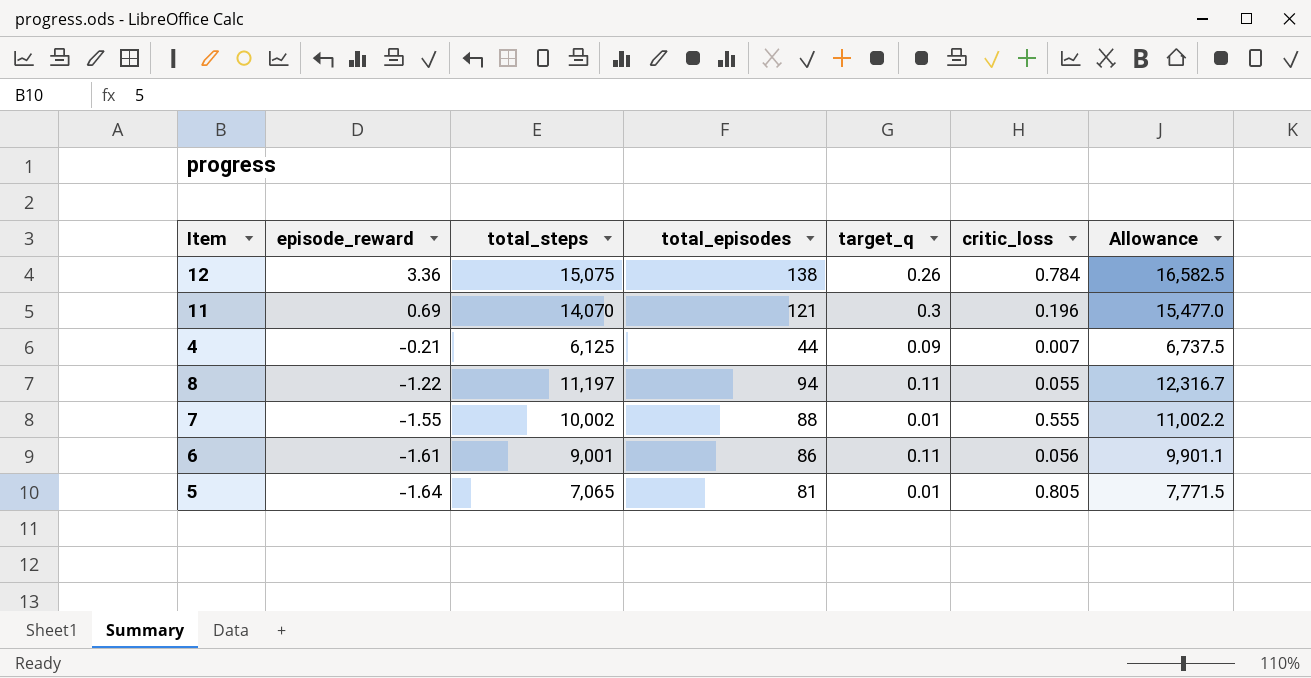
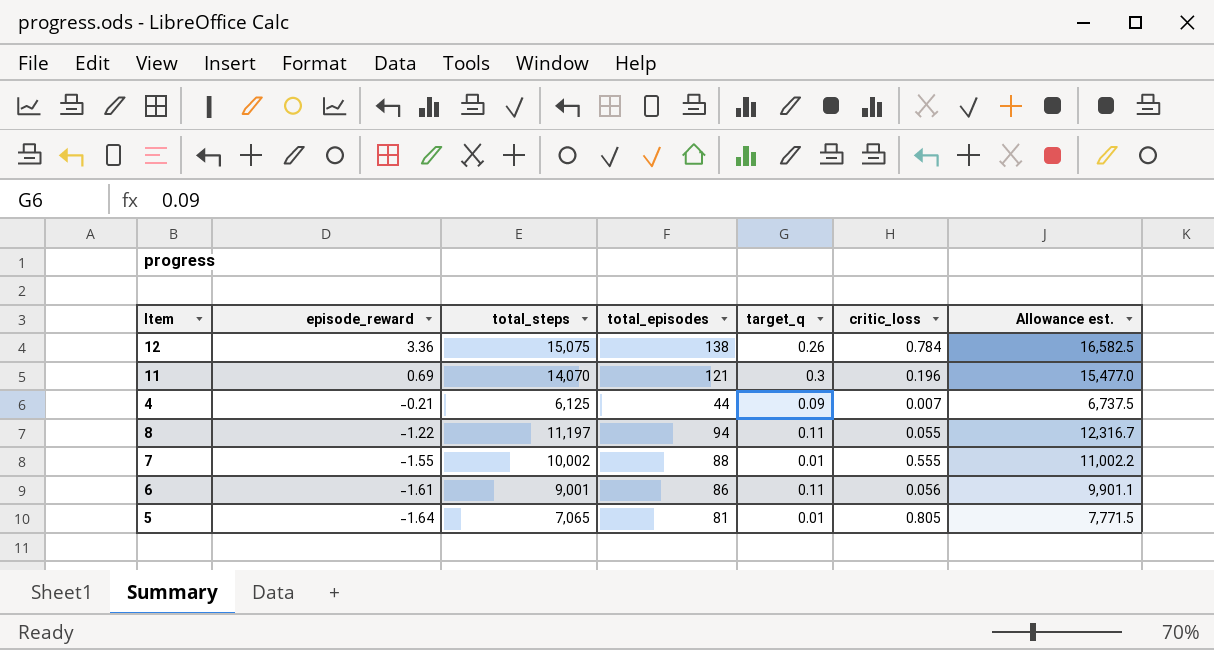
column name: Allowance -> Allowance est.

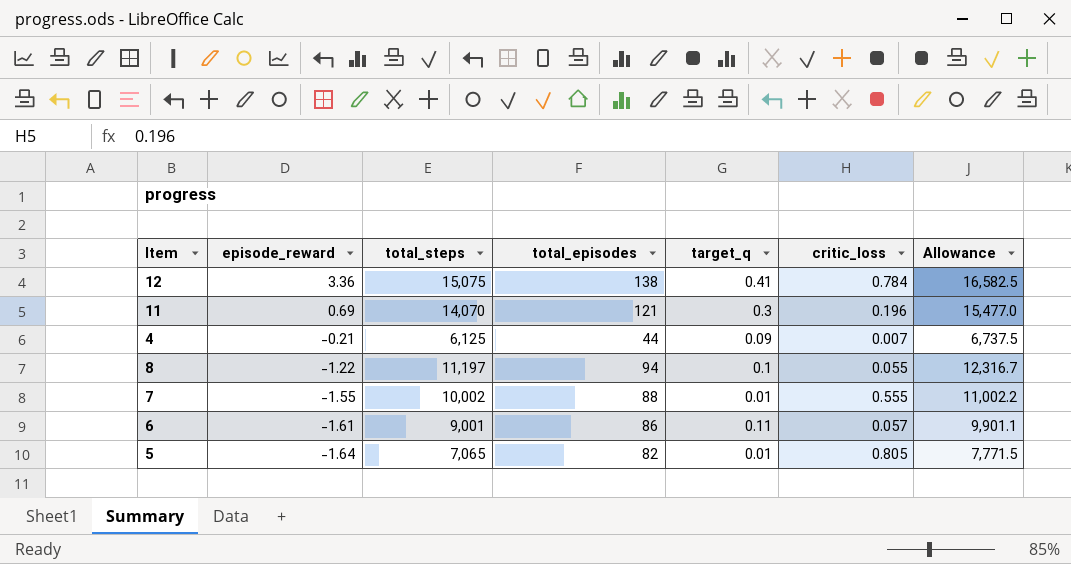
column name: Allowance est. -> Allowance
12 | target_q: 0.26 -> 0.41
8 | target_q: 0.11 -> 0.1
6 | critic_loss: 0.056 -> 0.057
5 | total_episodes: 81 -> 82

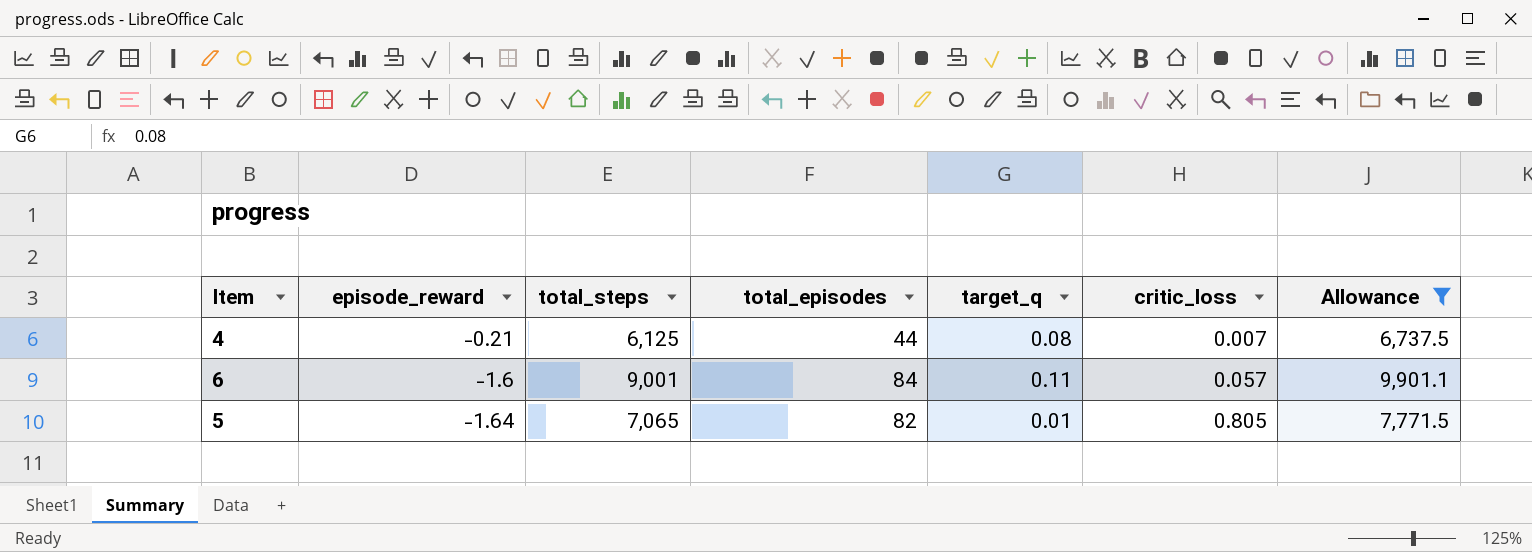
filter: none -> Allowance <= 9,901.1
4 | target_q: 0.09 -> 0.08
6 | episode_reward: -1.61 -> -1.6
6 | total_episodes: 86 -> 84

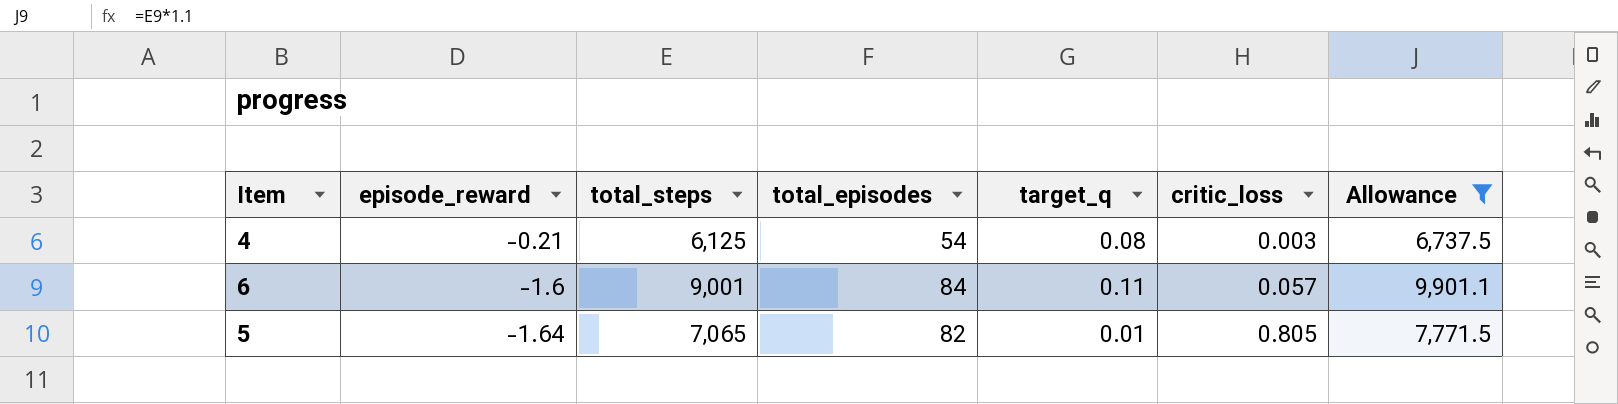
4 | total_episodes: 44 -> 54
4 | critic_loss: 0.007 -> 0.003

